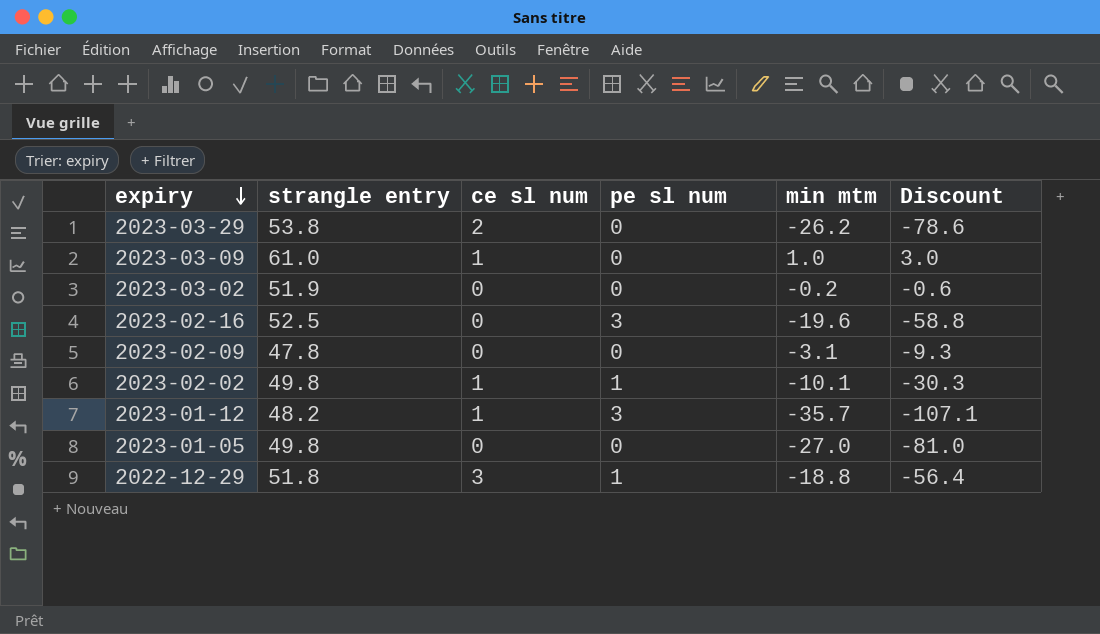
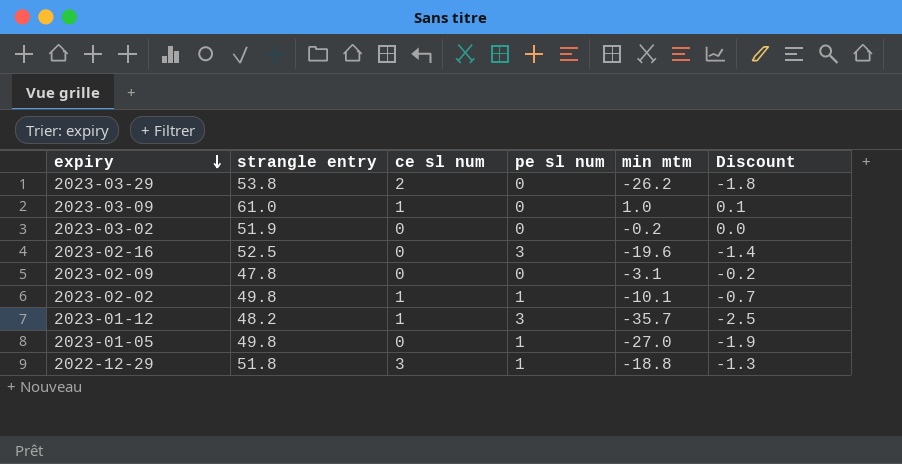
column Discount | formula: [min mtm] * 3 -> [min mtm] * 0.07
2023-01-05 | pe sl num: 0 -> 1

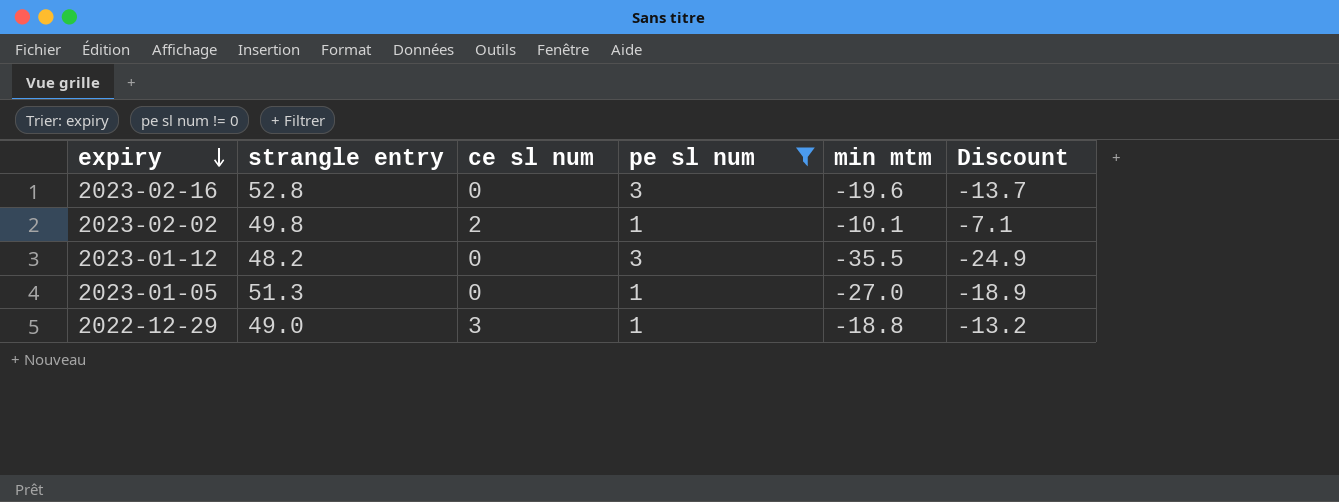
filter: none -> pe sl num != 0
column Discount | formula: [min mtm] * 0.07 -> [min mtm] * 0.7
2023-02-16 | strangle entry: 52.5 -> 52.8
2023-02-02 | ce sl num: 1 -> 2
2023-01-12 | ce sl num: 1 -> 0
2023-01-12 | min mtm: -35.7 -> -35.5
2023-01-05 | strangle entry: 49.8 -> 51.3
2022-12-29 | strangle entry: 51.8 -> 49.0

